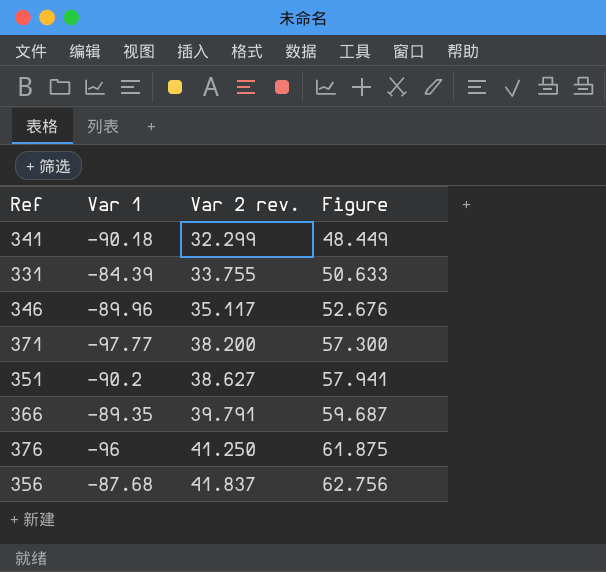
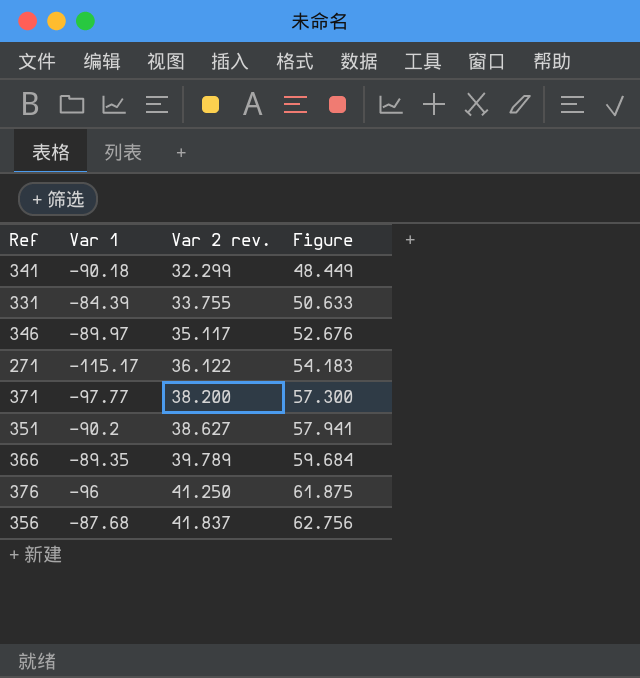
346 | Var 1: -89.96 -> -89.97
row 271: none -> -115.17 | 36.122 | 54.183
366 | Var 2 rev.: 39.791 -> 39.789
366 | Figure: 59.687 -> 59.684

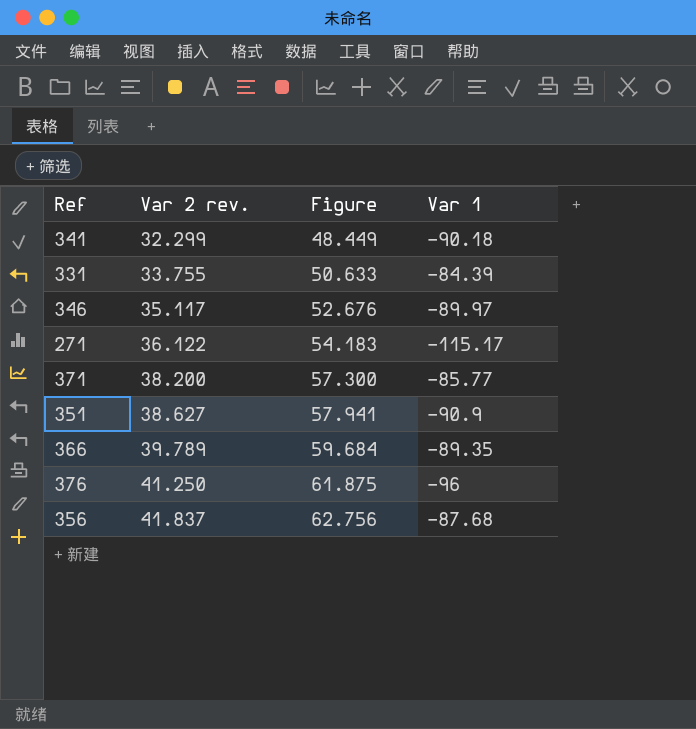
column Var 1 | position: 2 -> 4
371 | Var 1: -97.77 -> -85.77
351 | Var 1: -90.2 -> -90.9

